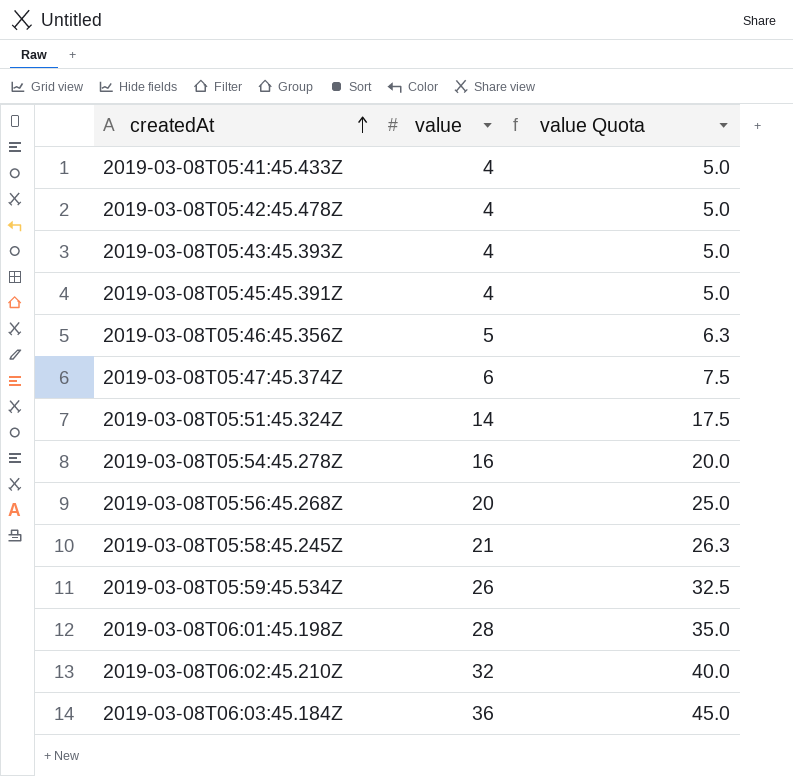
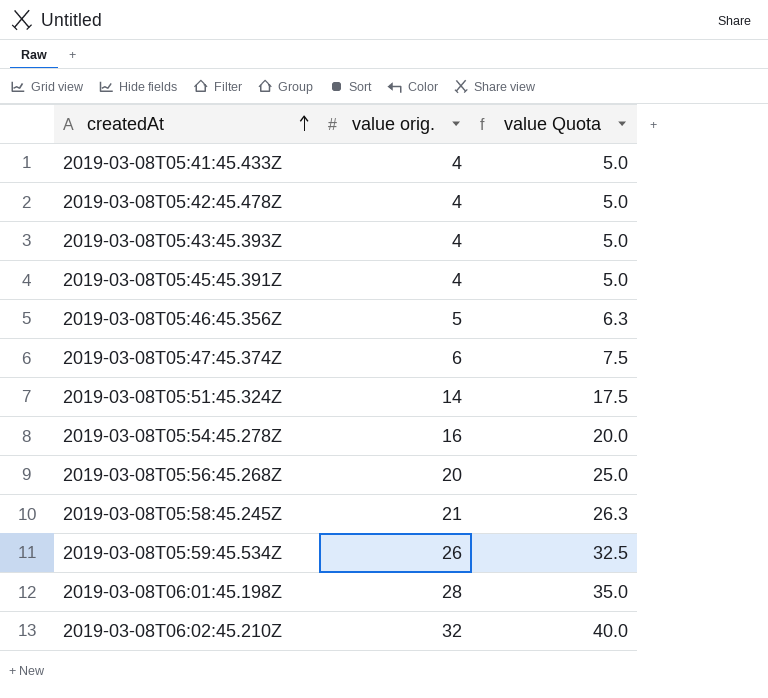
column name: value -> value orig.
row 2019-03-08T06:03:45.184Z: 36 | 45.0 -> none

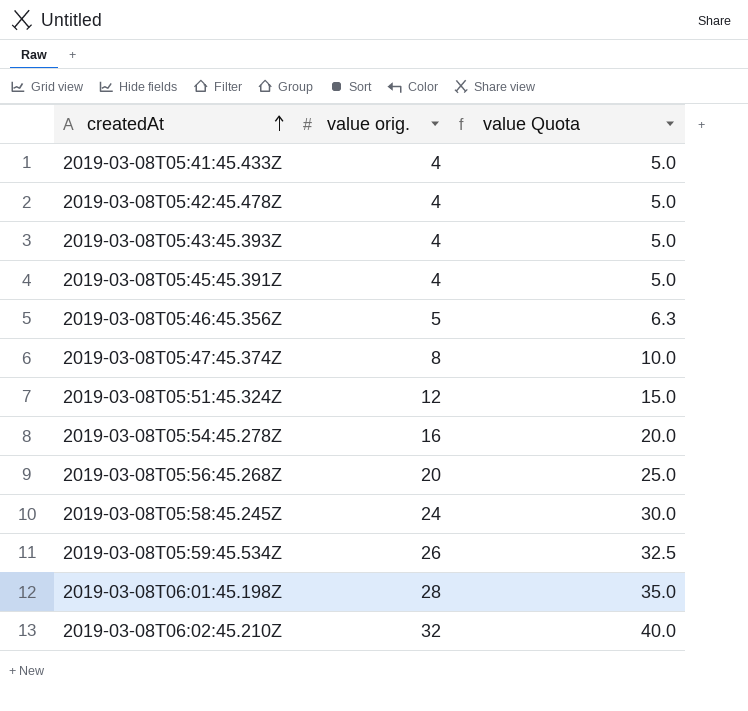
2019-03-08T05:47:45.374Z | value orig.: 6 -> 8
2019-03-08T05:47:45.374Z | value Quota: 7.5 -> 10.0
2019-03-08T05:51:45.324Z | value orig.: 14 -> 12
2019-03-08T05:51:45.324Z | value Quota: 17.5 -> 15.0
2019-03-08T05:58:45.245Z | value orig.: 21 -> 24
2019-03-08T05:58:45.245Z | value Quota: 26.3 -> 30.0

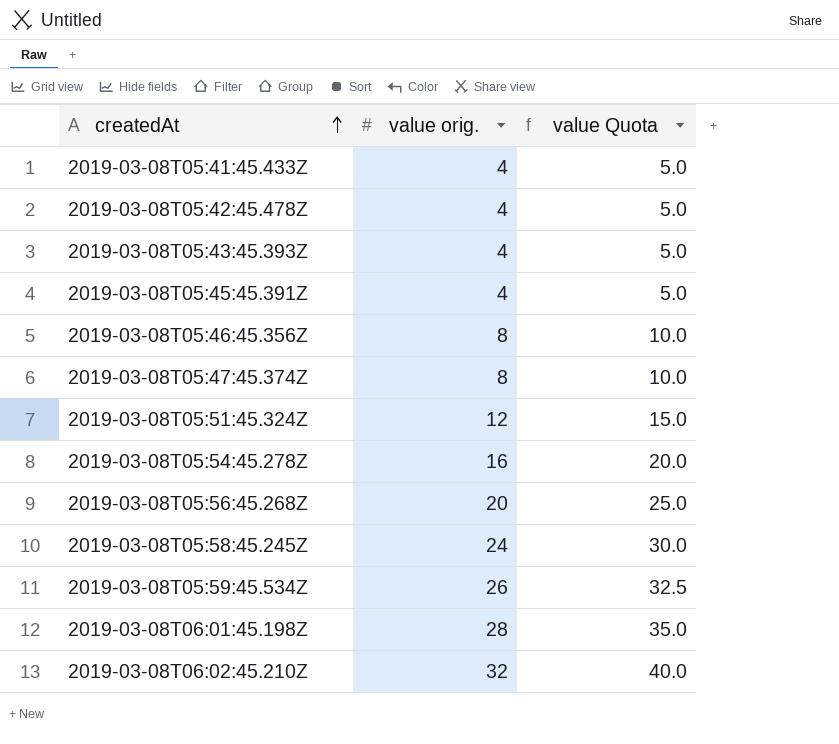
2019-03-08T05:46:45.356Z | value orig.: 5 -> 8
2019-03-08T05:46:45.356Z | value Quota: 6.3 -> 10.0

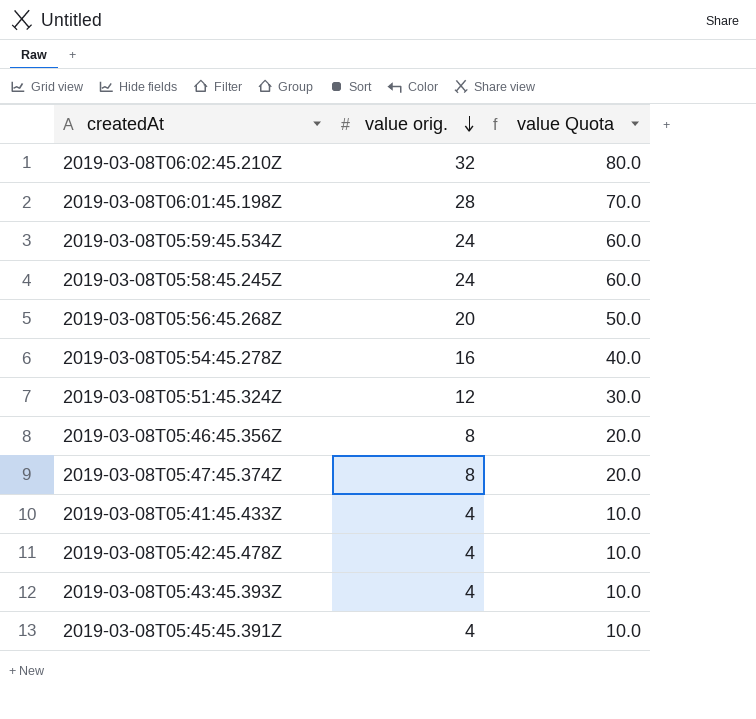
row order: createdAt ascending -> value orig. descending
column value Quota | formula: [value orig.] * 1.25 -> [value orig.] * 2.5
2019-03-08T05:59:45.534Z | value orig.: 26 -> 24

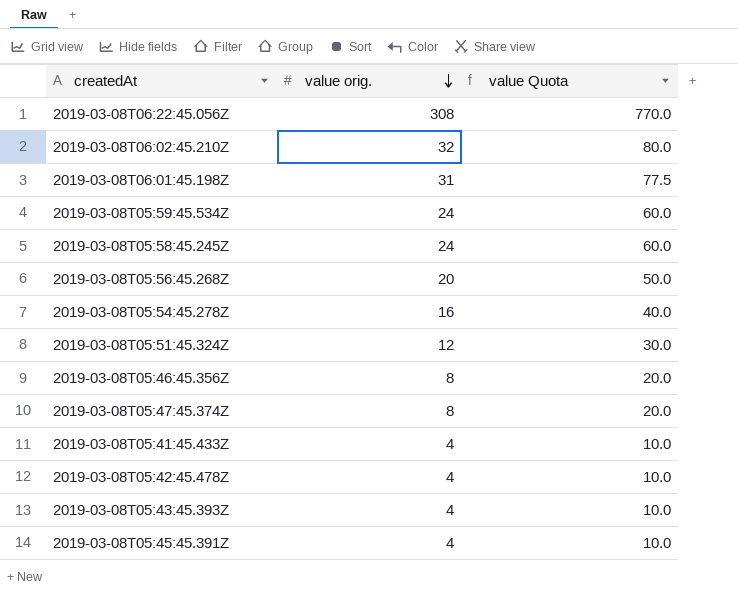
row 2019-03-08T06:22:45.056Z: none -> 308 | 770.0
2019-03-08T06:01:45.198Z | value orig.: 28 -> 31
2019-03-08T06:01:45.198Z | value Quota: 70.0 -> 77.5

